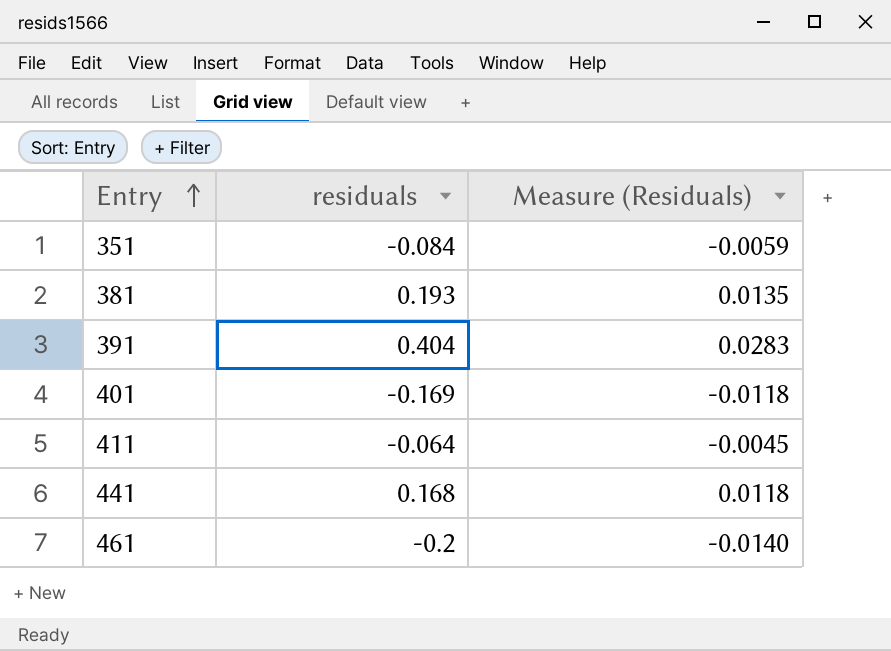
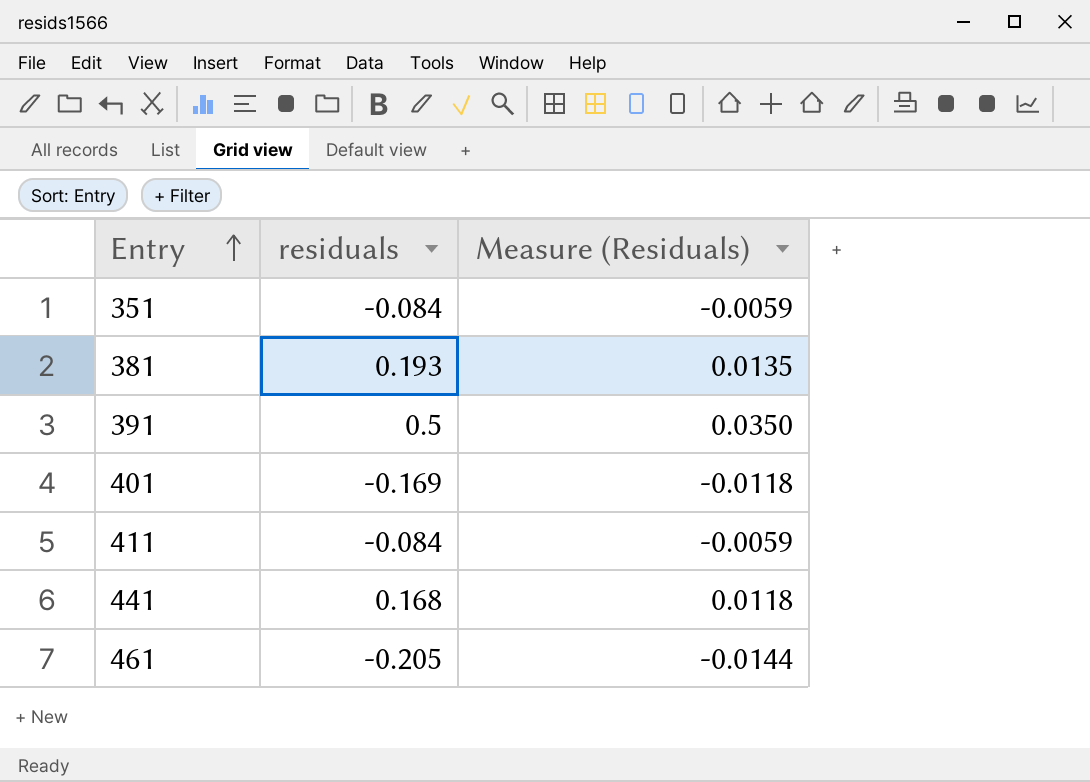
391 | residuals: 0.404 -> 0.5
391 | Measure (Residuals): 0.0283 -> 0.0350
411 | residuals: -0.064 -> -0.084
411 | Measure (Residuals): -0.0045 -> -0.0059
461 | residuals: -0.2 -> -0.205
461 | Measure (Residuals): -0.0140 -> -0.0144

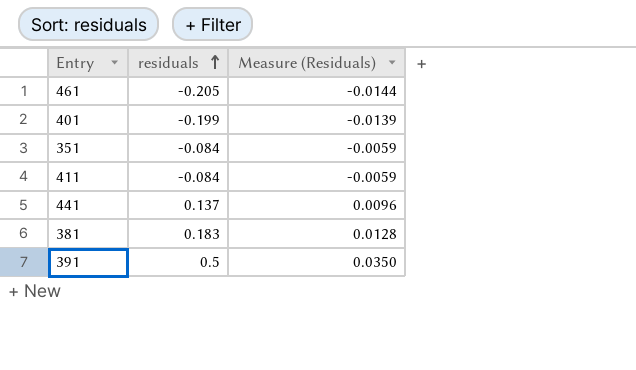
row order: Entry ascending -> residuals ascending
401 | residuals: -0.169 -> -0.199
401 | Measure (Residuals): -0.0118 -> -0.0139
441 | residuals: 0.168 -> 0.137
441 | Measure (Residuals): 0.0118 -> 0.0096
381 | residuals: 0.193 -> 0.183
381 | Measure (Residuals): 0.0135 -> 0.0128

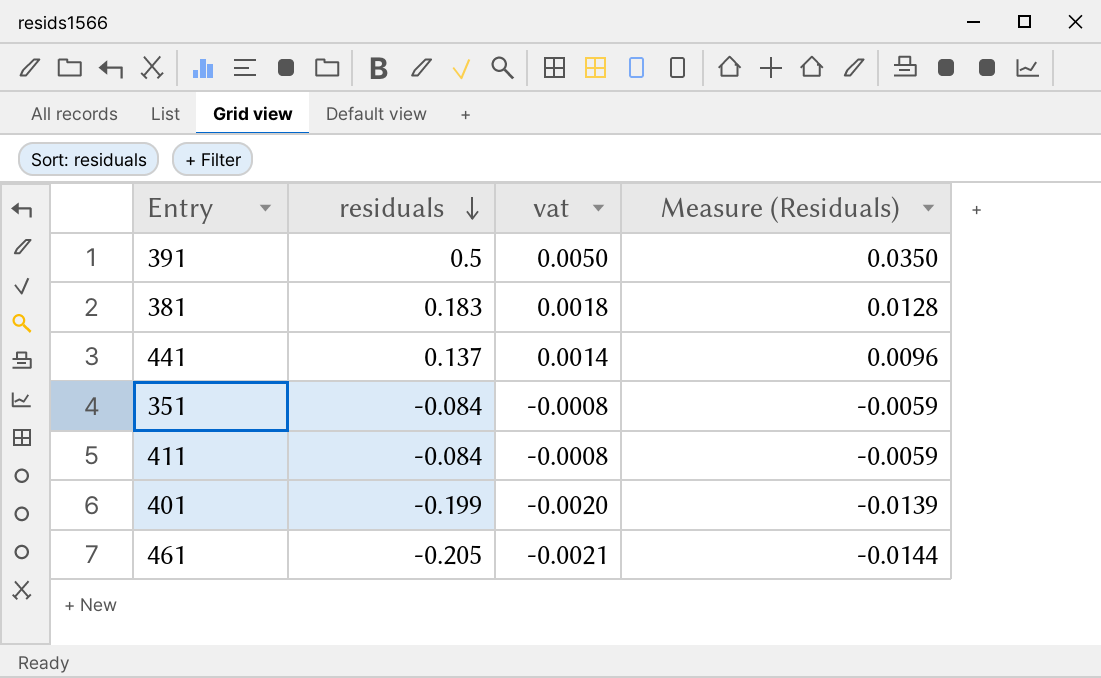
row order: residuals ascending -> residuals descending
column vat | formula: none -> [residuals] * 0.01

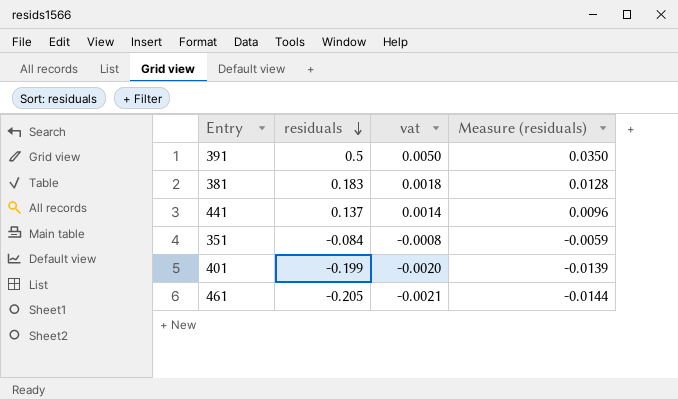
column name: Measure (Residuals) -> Measure (residuals)
row 411: -0.084 | -0.0008 | -0.0059 -> none

